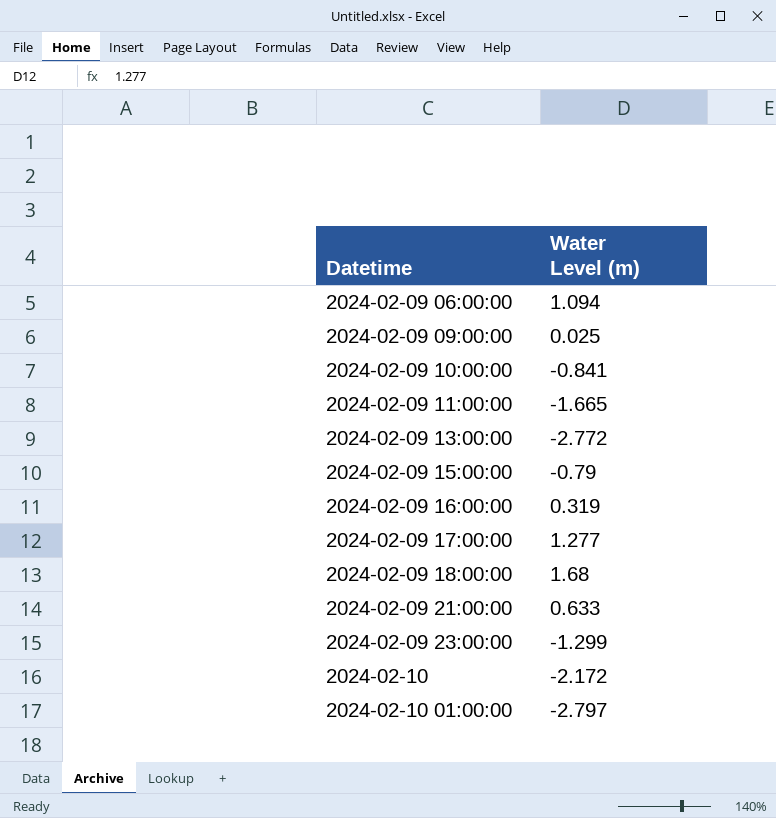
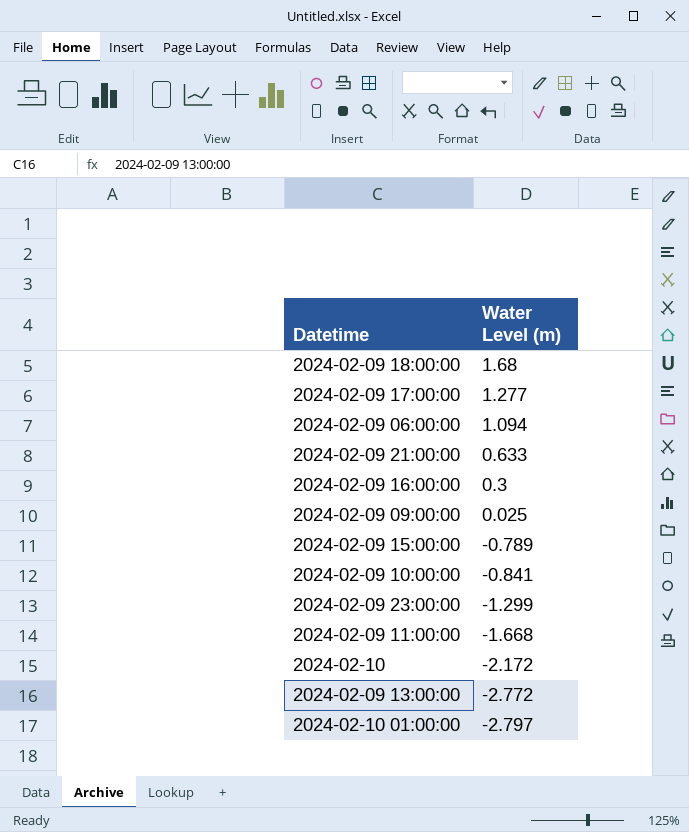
row order: Datetime ascending -> Water Level (m) descending
2024-02-09 16:00:00 | Water Level (m): 0.319 -> 0.3
2024-02-09 15:00:00 | Water Level (m): -0.79 -> -0.789
2024-02-09 11:00:00 | Water Level (m): -1.665 -> -1.668

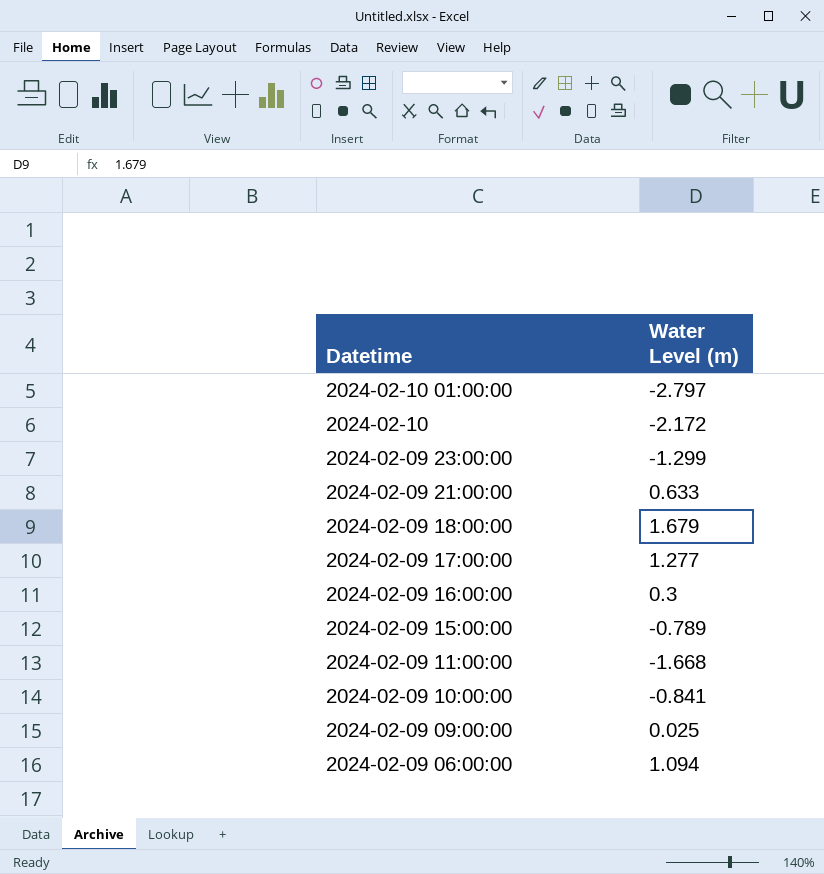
row order: Water Level (m) descending -> Datetime descending
row 2024-02-09 13:00:00: -2.772 -> none
2024-02-09 18:00:00 | Water Level (m): 1.68 -> 1.679

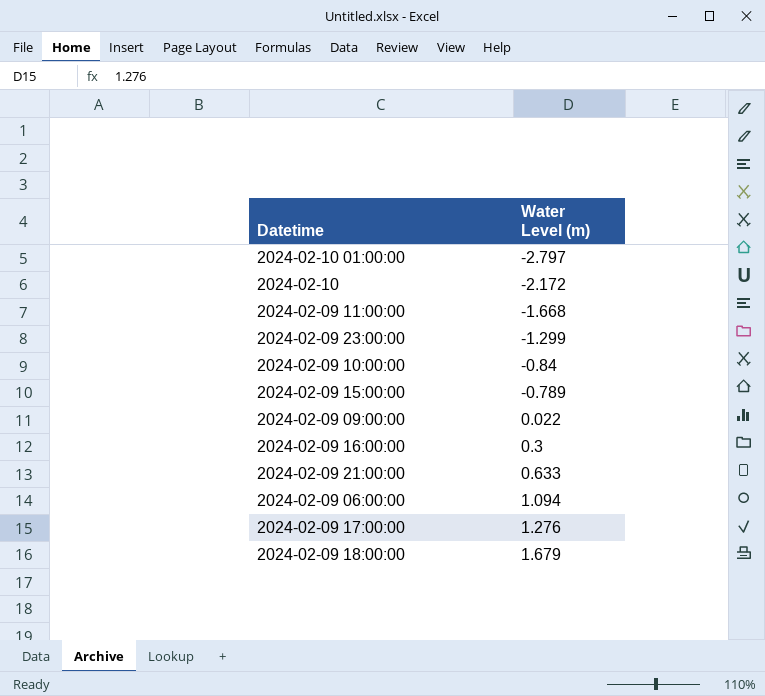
row order: Datetime descending -> Water Level (m) ascending
2024-02-09 10:00:00 | Water Level (m): -0.841 -> -0.84
2024-02-09 09:00:00 | Water Level (m): 0.025 -> 0.022
2024-02-09 17:00:00 | Water Level (m): 1.277 -> 1.276

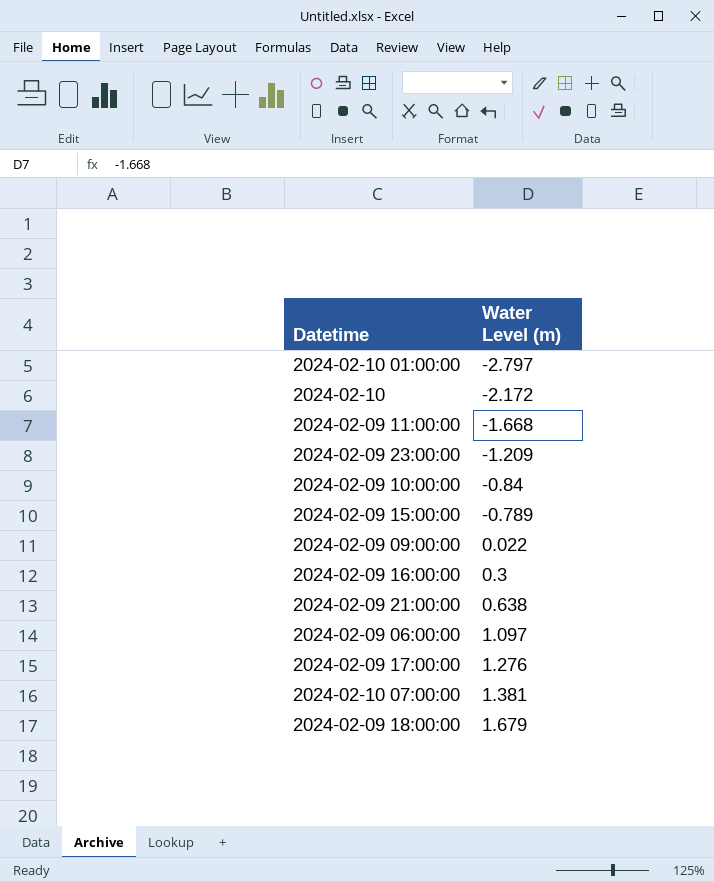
2024-02-09 23:00:00 | Water Level (m): -1.299 -> -1.209
2024-02-09 21:00:00 | Water Level (m): 0.633 -> 0.638
2024-02-09 06:00:00 | Water Level (m): 1.094 -> 1.097
row 2024-02-10 07:00:00: none -> 1.381

